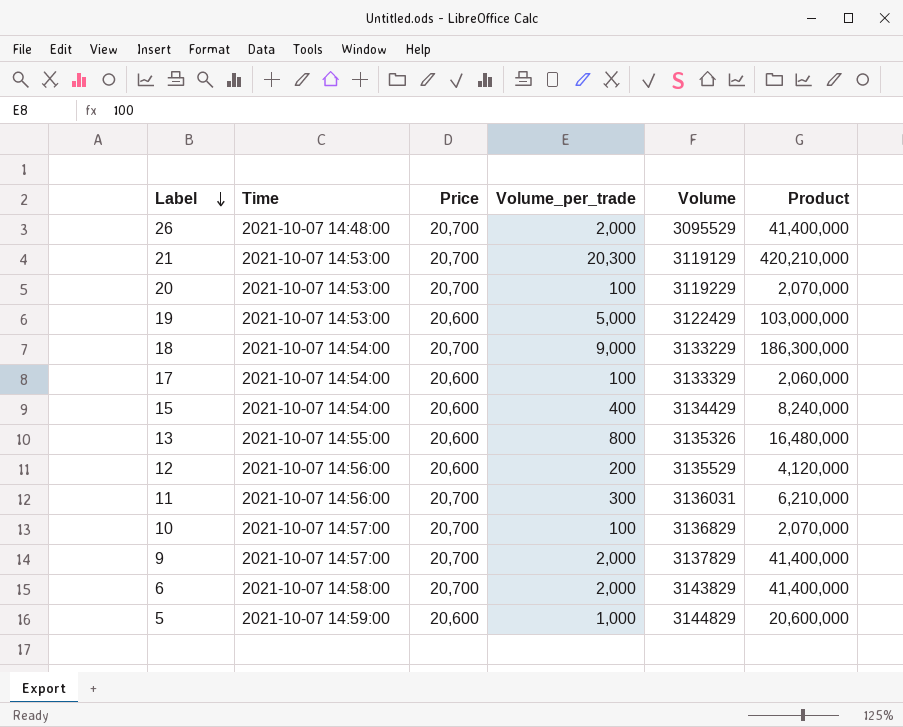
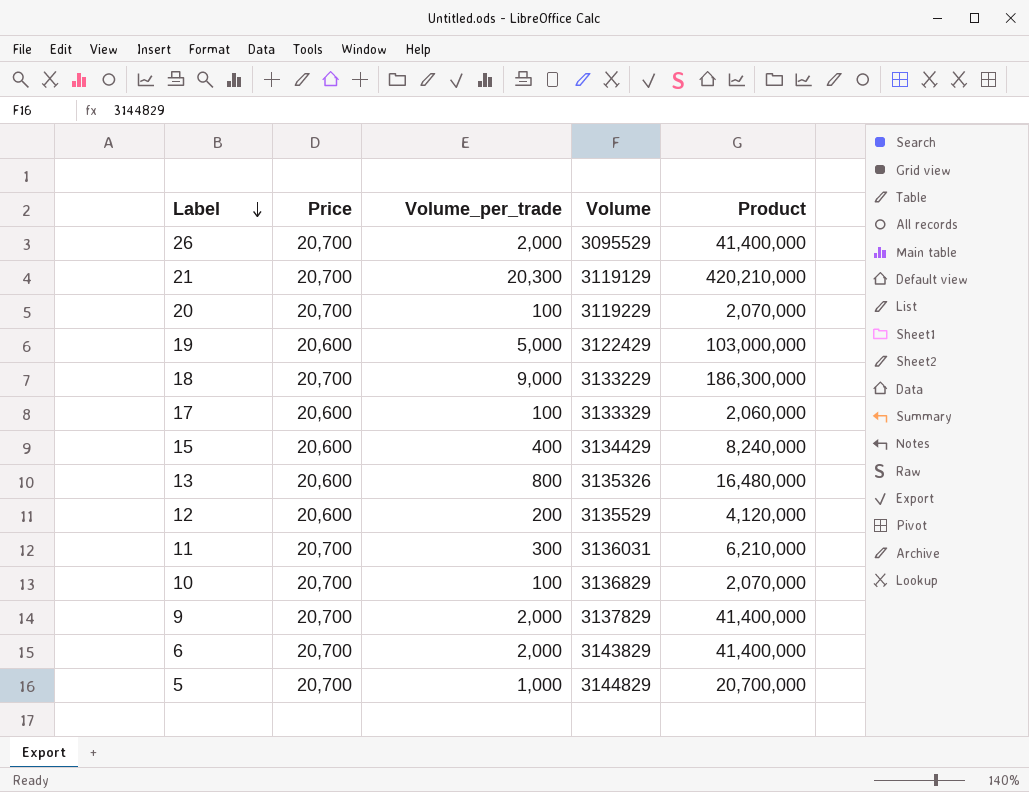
column Time | position: 2 -> none
5 | Price: 20,600 -> 20,700
5 | Product: 20,600,000 -> 20,700,000

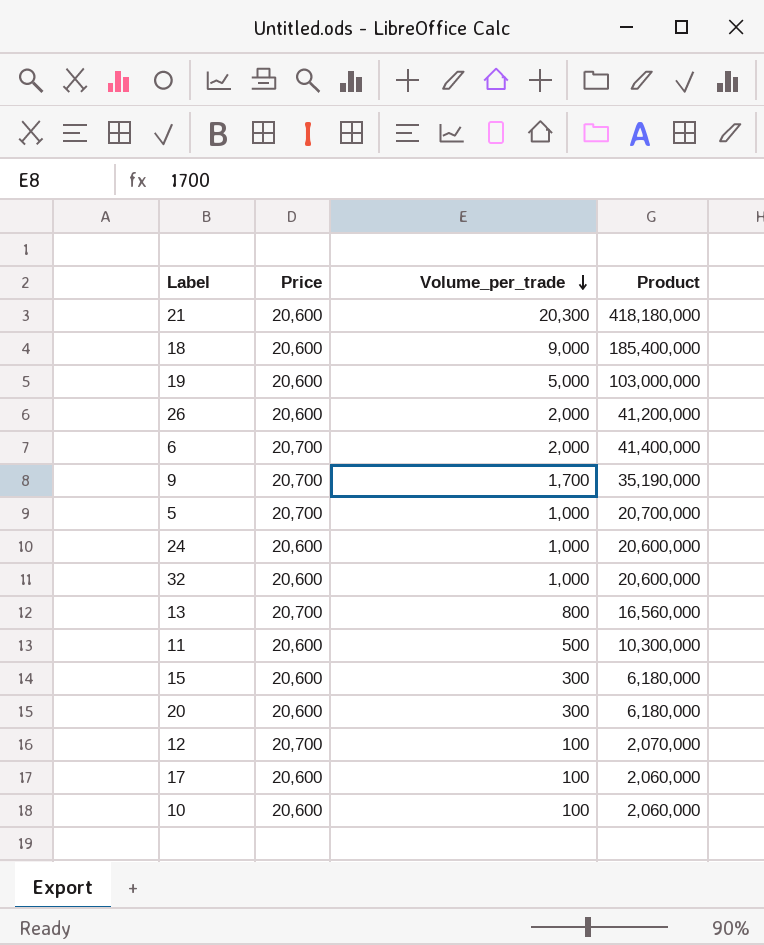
row order: Label descending -> Volume_per_trade descending
column Volume | position: 4 -> none
21 | Price: 20,700 -> 20,600
21 | Product: 420,210,000 -> 418,180,000
18 | Price: 20,700 -> 20,600
18 | Product: 186,300,000 -> 185,400,000
26 | Price: 20,700 -> 20,600
26 | Product: 41,400,000 -> 41,200,000
9 | Volume_per_trade: 2,000 -> 1,700
9 | Product: 41,400,000 -> 35,190,000
row 24: none -> 20,600 | 1,000 | 20,600,000
row 32: none -> 20,600 | 1,000 | 20,600,000
13 | Price: 20,600 -> 20,700
13 | Product: 16,480,000 -> 16,560,000
11 | Price: 20,700 -> 20,600
11 | Volume_per_trade: 300 -> 500
11 | Product: 6,210,000 -> 10,300,000
15 | Volume_per_trade: 400 -> 300
15 | Product: 8,240,000 -> 6,180,000
20 | Price: 20,700 -> 20,600
20 | Volume_per_trade: 100 -> 300
20 | Product: 2,070,000 -> 6,180,000
12 | Price: 20,600 -> 20,700
12 | Volume_per_trade: 200 -> 100
12 | Product: 4,120,000 -> 2,070,000
10 | Price: 20,700 -> 20,600
10 | Product: 2,070,000 -> 2,060,000

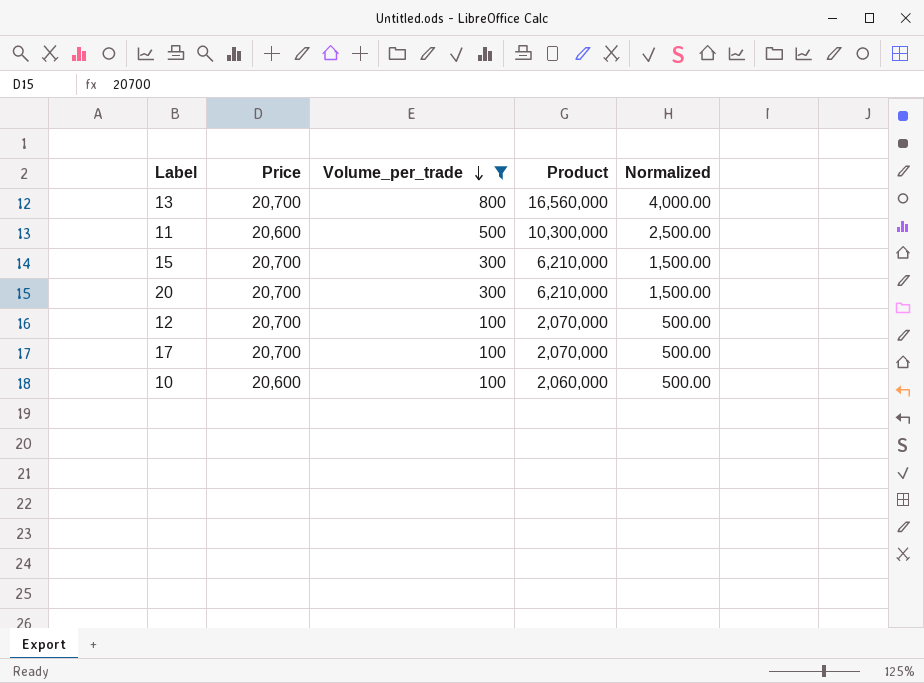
filter: none -> Volume_per_trade <= 800
column Normalized | formula: none -> [Volume_per_trade] * 5
15 | Price: 20,600 -> 20,700
15 | Product: 6,180,000 -> 6,210,000
20 | Price: 20,600 -> 20,700
20 | Product: 6,180,000 -> 6,210,000
17 | Price: 20,600 -> 20,700
17 | Product: 2,060,000 -> 2,070,000

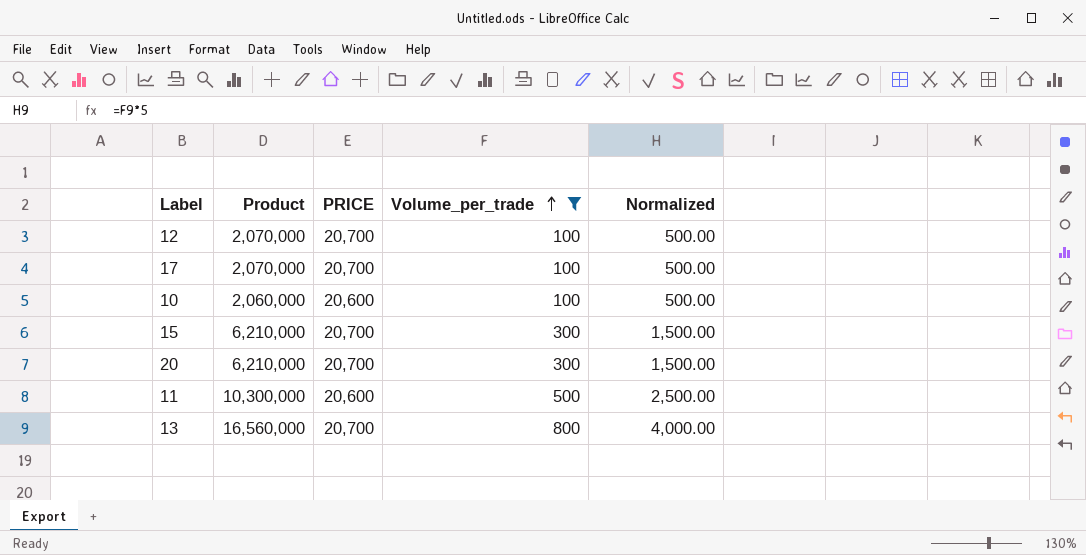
row order: Volume_per_trade descending -> Volume_per_trade ascending
column Product | position: 4 -> 2
column name: Price -> PRICE

